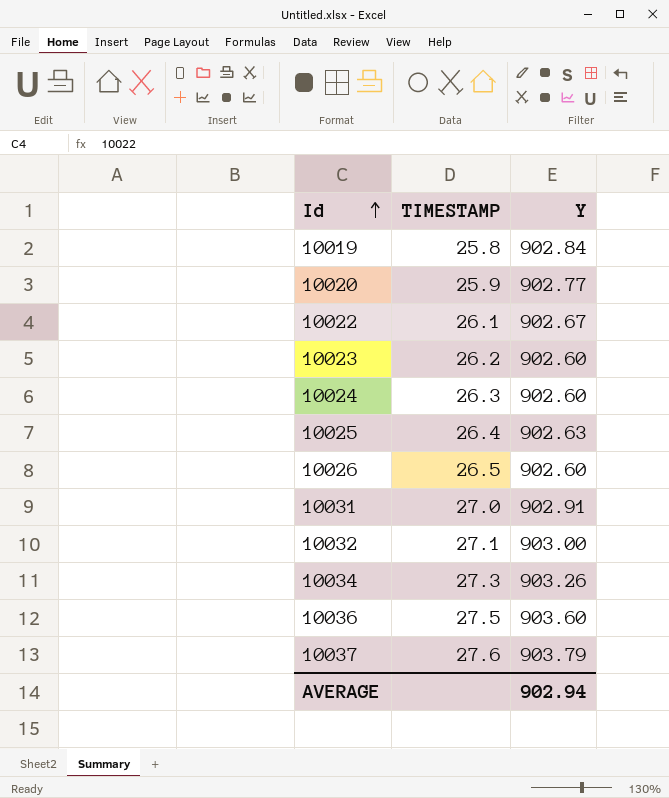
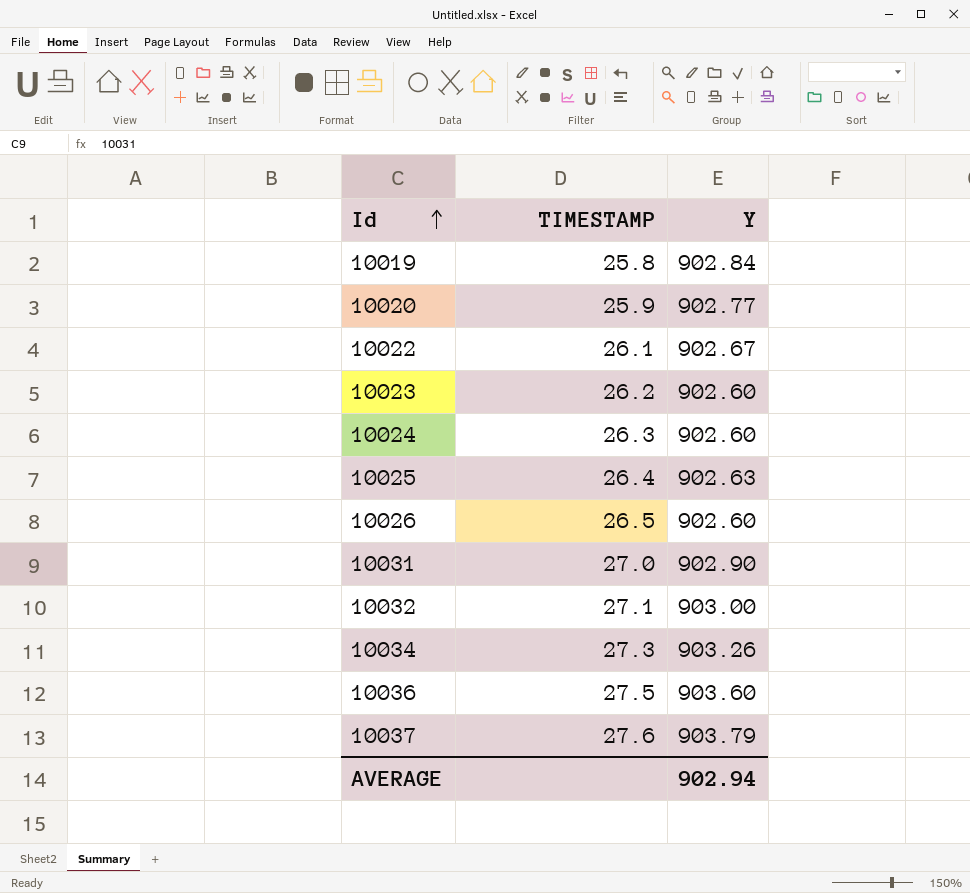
10031 | Y: 902.91 -> 902.90

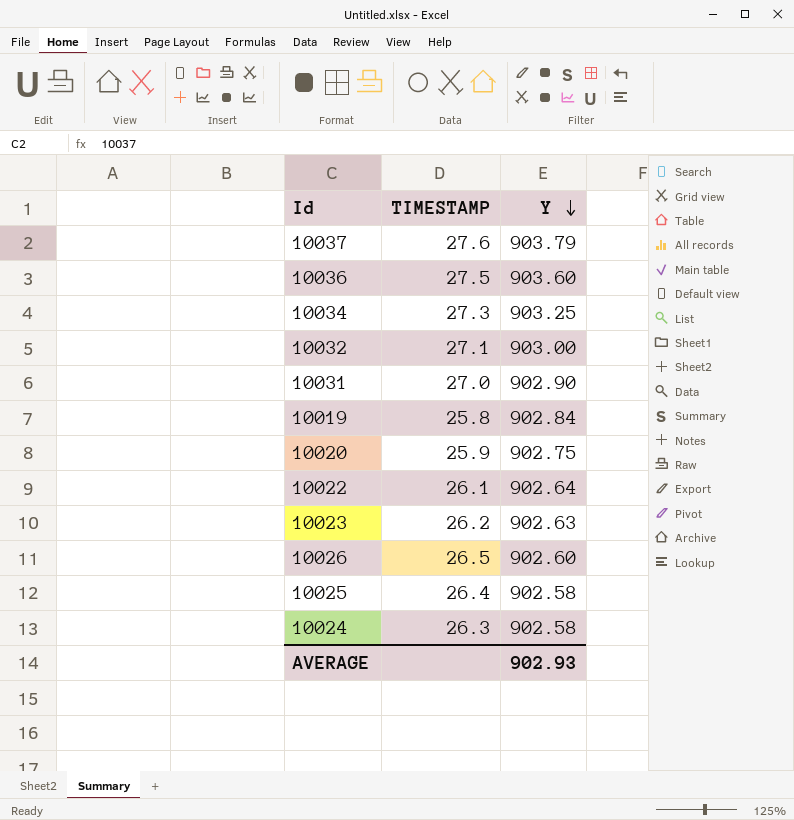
row order: Id ascending -> Y descending
10034 | Y: 903.26 -> 903.25
10020 | Y: 902.77 -> 902.75
10022 | Y: 902.67 -> 902.64
10023 | Y: 902.60 -> 902.63
10025 | Y: 902.63 -> 902.58
10024 | Y: 902.60 -> 902.58
AVERAGE | Y: 902.94 -> 902.93

